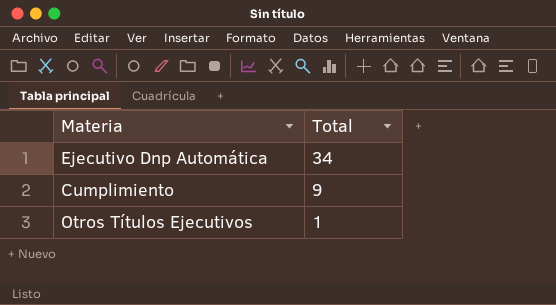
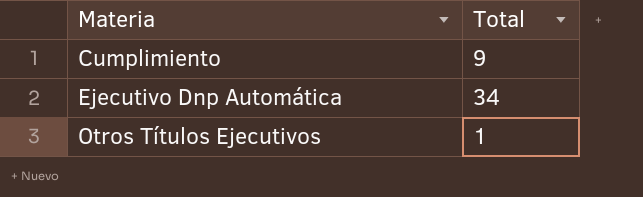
row order: Total descending -> Materia ascending

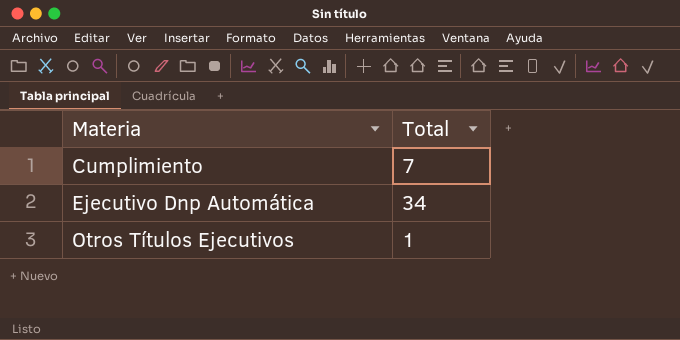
Cumplimiento | Total: 9 -> 7

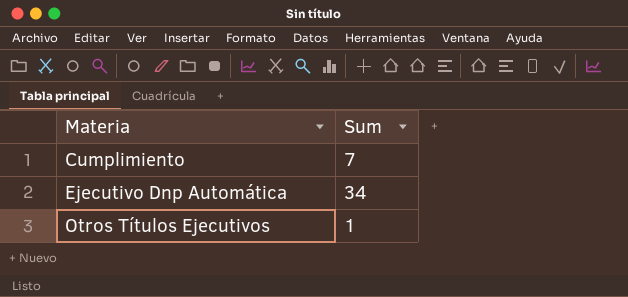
column name: Total -> Sum

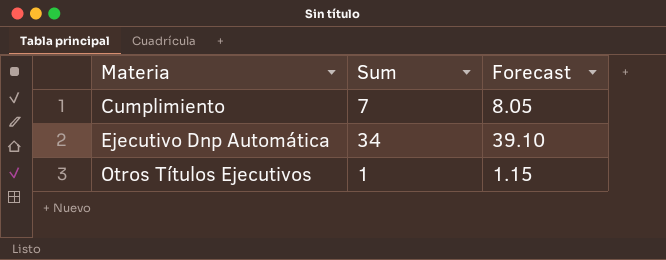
column Forecast | formula: none -> [Sum] * 1.15

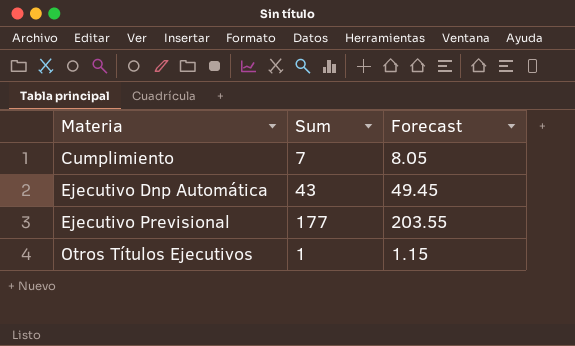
Ejecutivo Dnp Automática | Sum: 34 -> 43
Ejecutivo Dnp Automática | Forecast: 39.10 -> 49.45
row Ejecutivo Previsional: none -> 177 | 203.55

